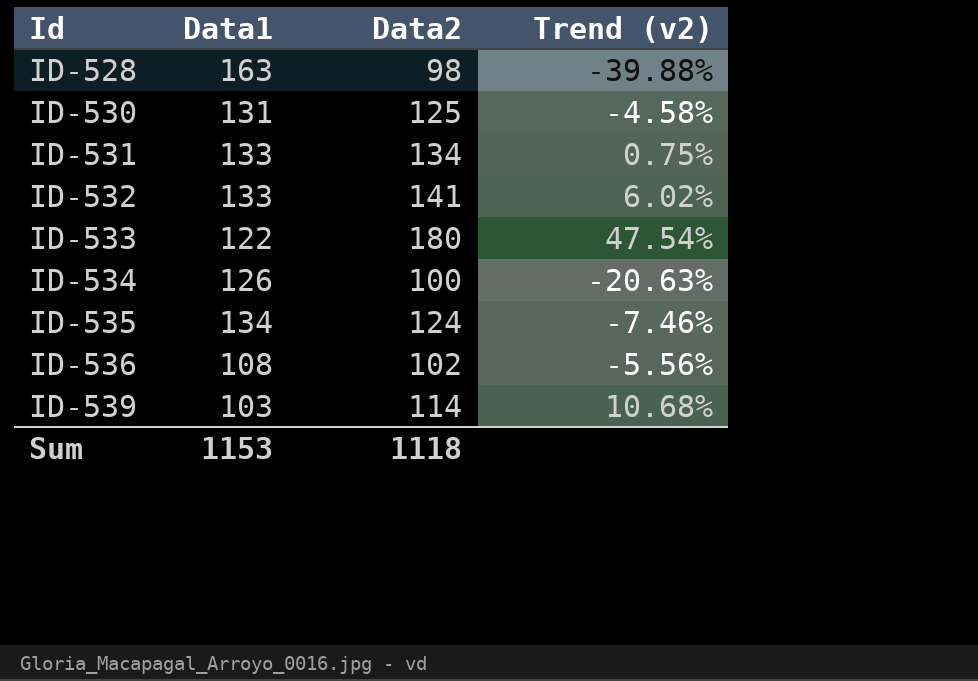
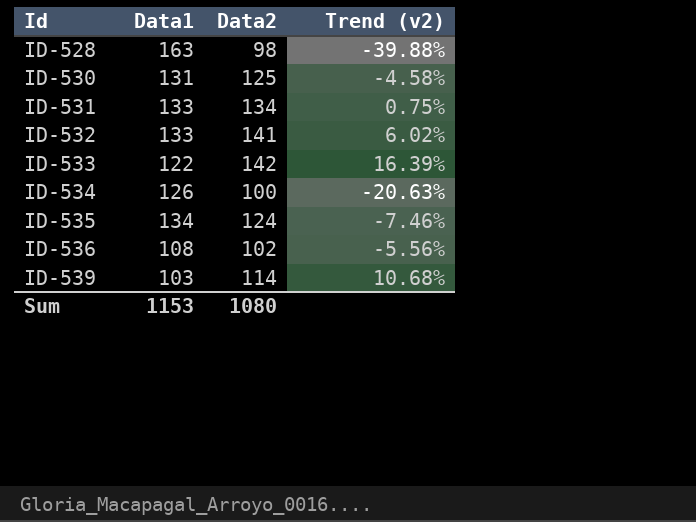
ID-533 | Data2: 180 -> 142
ID-533 | Trend (v2): 47.54% -> 16.39%
Sum | Data2: 1118 -> 1080

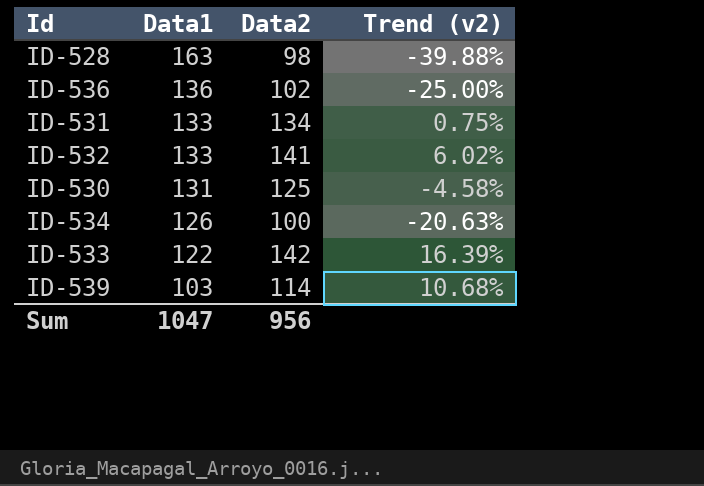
row order: Id ascending -> Data1 descending
row ID-535: 134 | 124 | -7.46% -> none
ID-536 | Data1: 108 -> 136
ID-536 | Trend (v2): -5.56% -> -25.00%
Sum | Data1: 1153 -> 1047
Sum | Data2: 1080 -> 956

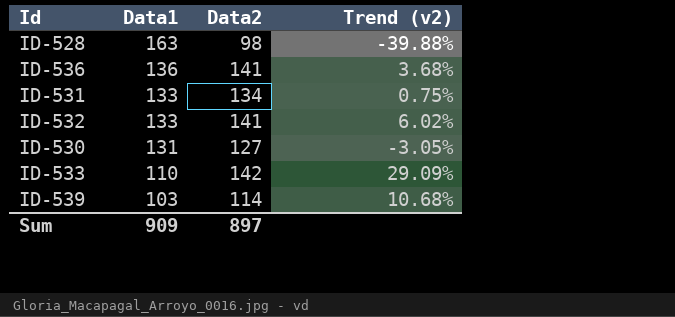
row ID-534: 126 | 100 | -20.63% -> none
ID-536 | Data2: 102 -> 141
ID-536 | Trend (v2): -25.00% -> 3.68%
ID-530 | Data2: 125 -> 127
ID-530 | Trend (v2): -4.58% -> -3.05%
ID-533 | Data1: 122 -> 110
ID-533 | Trend (v2): 16.39% -> 29.09%
Sum | Data1: 1047 -> 909
Sum | Data2: 956 -> 897

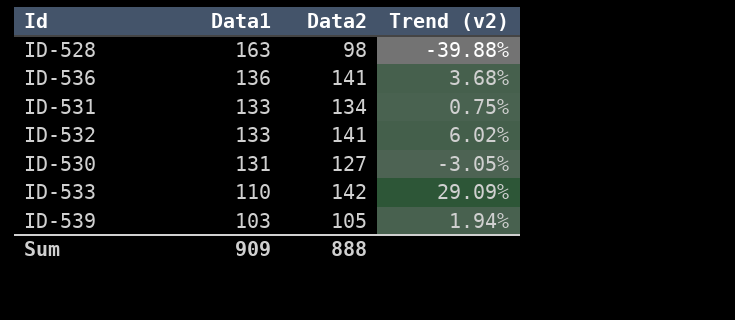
ID-539 | Data2: 114 -> 105
ID-539 | Trend (v2): 10.68% -> 1.94%
Sum | Data2: 897 -> 888

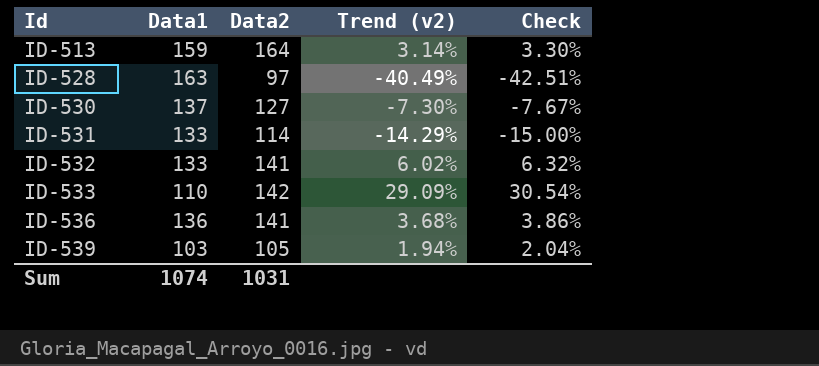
row order: Data1 descending -> Id ascending
column Check | formula: none -> [Trend (v2)] * 1.05
row ID-513: none -> 159 | 164 | 3.14% | 3.30%
ID-528 | Data2: 98 -> 97
ID-528 | Trend (v2): -39.88% -> -40.49%
ID-530 | Data1: 131 -> 137
ID-530 | Trend (v2): -3.05% -> -7.30%
ID-531 | Data2: 134 -> 114
ID-531 | Trend (v2): 0.75% -> -14.29%
Sum | Data1: 909 -> 1074
Sum | Data2: 888 -> 1031

